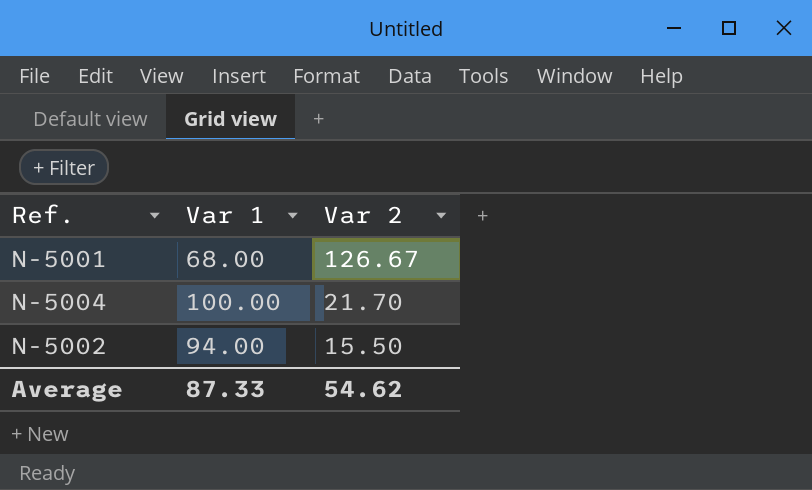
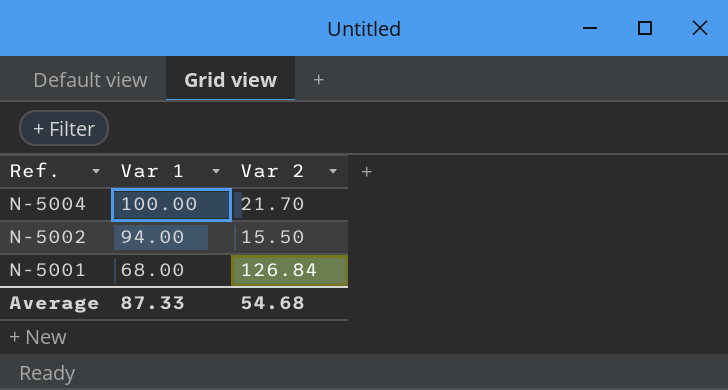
row order: Var 2 descending -> Ref. descending
N-5001 | Var 2: 126.67 -> 126.84
Average | Var 2: 54.62 -> 54.68

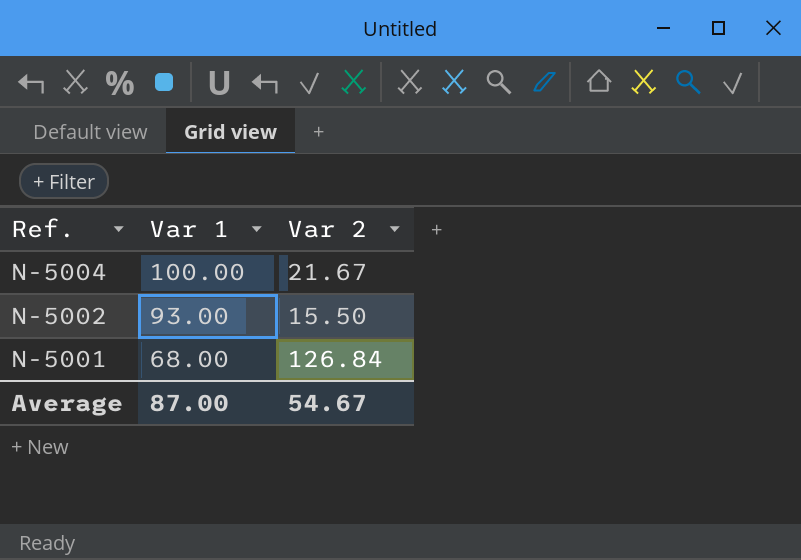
N-5004 | Var 2: 21.70 -> 21.67
N-5002 | Var 1: 94.00 -> 93.00
Average | Var 1: 87.33 -> 87.00
Average | Var 2: 54.68 -> 54.67

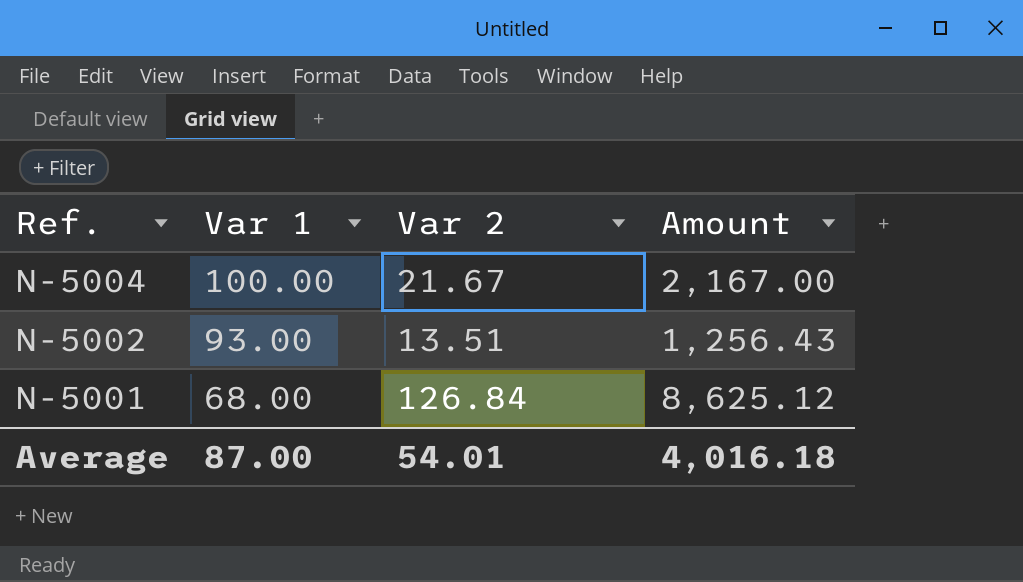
column Amount | formula: none -> [Var 1] * [Var 2]
N-5002 | Var 2: 15.50 -> 13.51
Average | Var 2: 54.67 -> 54.01

